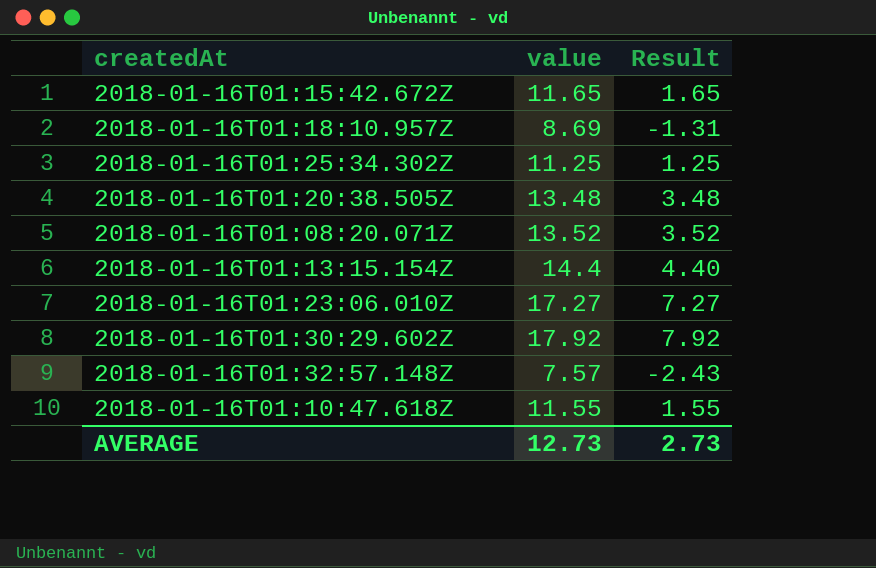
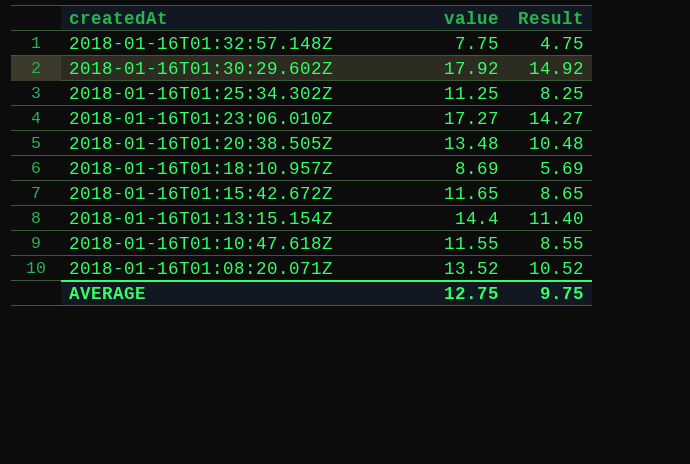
row order: none -> createdAt descending
column Result | formula: [value] - 10 -> [value] - 3
2018-01-16T01:32:57.148Z | value: 7.57 -> 7.75
AVERAGE | value: 12.73 -> 12.75
AVERAGE | Result: 2.73 -> 9.75

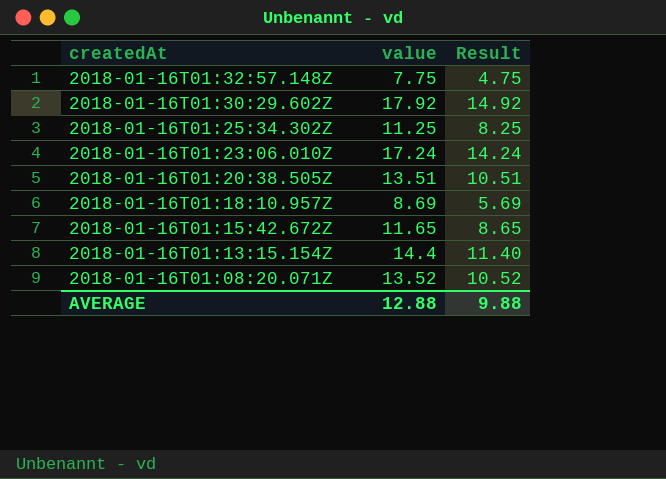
row 2018-01-16T01:10:47.618Z: 11.55 | 8.55 -> none
2018-01-16T01:23:06.010Z | value: 17.27 -> 17.24
2018-01-16T01:23:06.010Z | Result: 14.27 -> 14.24
2018-01-16T01:20:38.505Z | value: 13.48 -> 13.51
2018-01-16T01:20:38.505Z | Result: 10.48 -> 10.51
AVERAGE | value: 12.75 -> 12.88
AVERAGE | Result: 9.75 -> 9.88

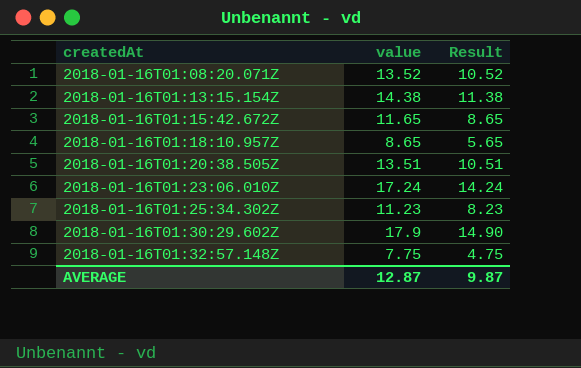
row order: createdAt descending -> createdAt ascending
2018-01-16T01:13:15.154Z | value: 14.4 -> 14.38
2018-01-16T01:13:15.154Z | Result: 11.40 -> 11.38
2018-01-16T01:18:10.957Z | value: 8.69 -> 8.65
2018-01-16T01:18:10.957Z | Result: 5.69 -> 5.65
2018-01-16T01:25:34.302Z | value: 11.25 -> 11.23
2018-01-16T01:25:34.302Z | Result: 8.25 -> 8.23
2018-01-16T01:30:29.602Z | value: 17.92 -> 17.9
2018-01-16T01:30:29.602Z | Result: 14.92 -> 14.90
AVERAGE | value: 12.88 -> 12.87
AVERAGE | Result: 9.88 -> 9.87

